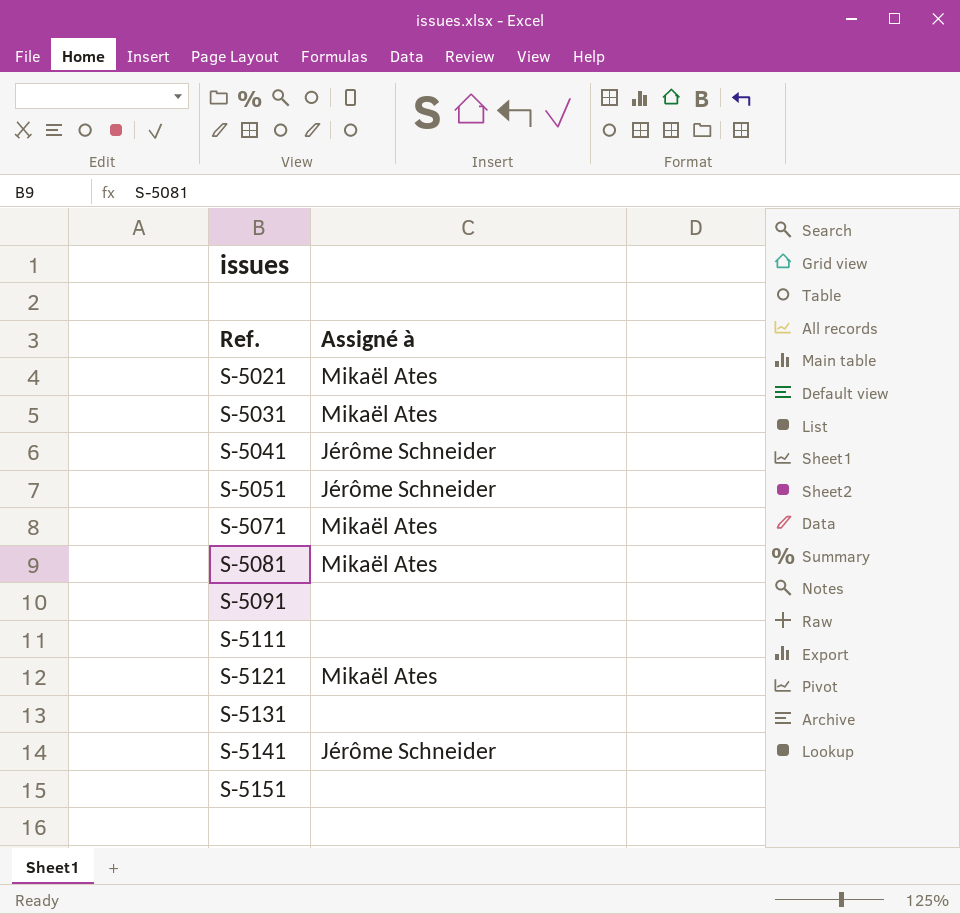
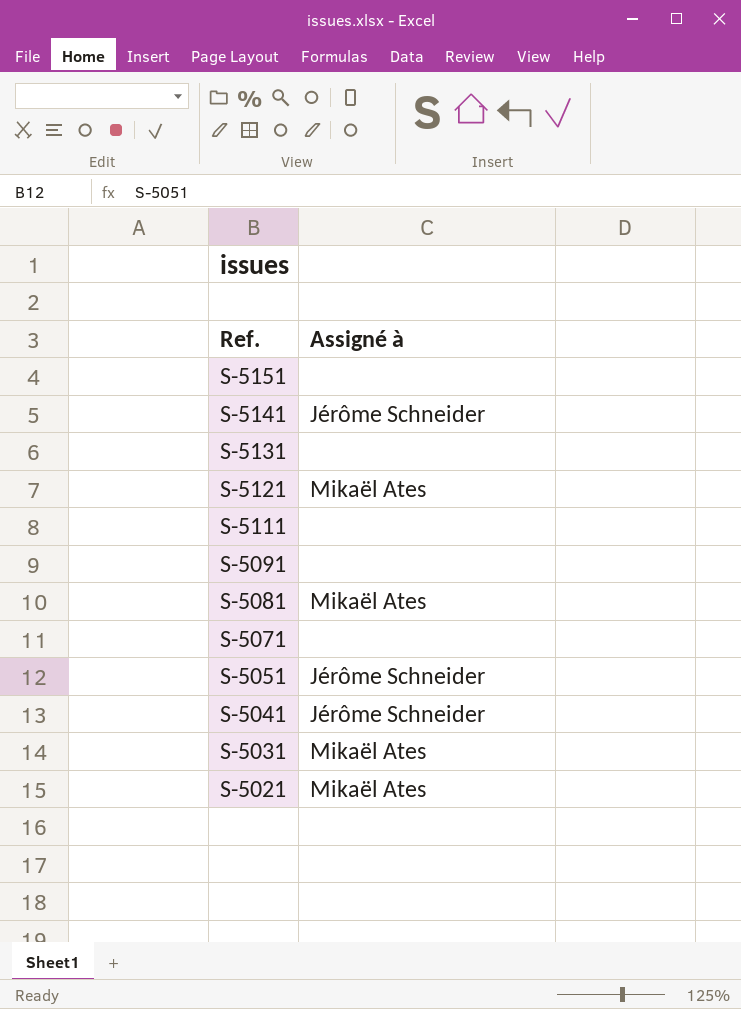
row order: Ref. ascending -> Ref. descending
S-5071 | Assigné à: Mikaël Ates -> none

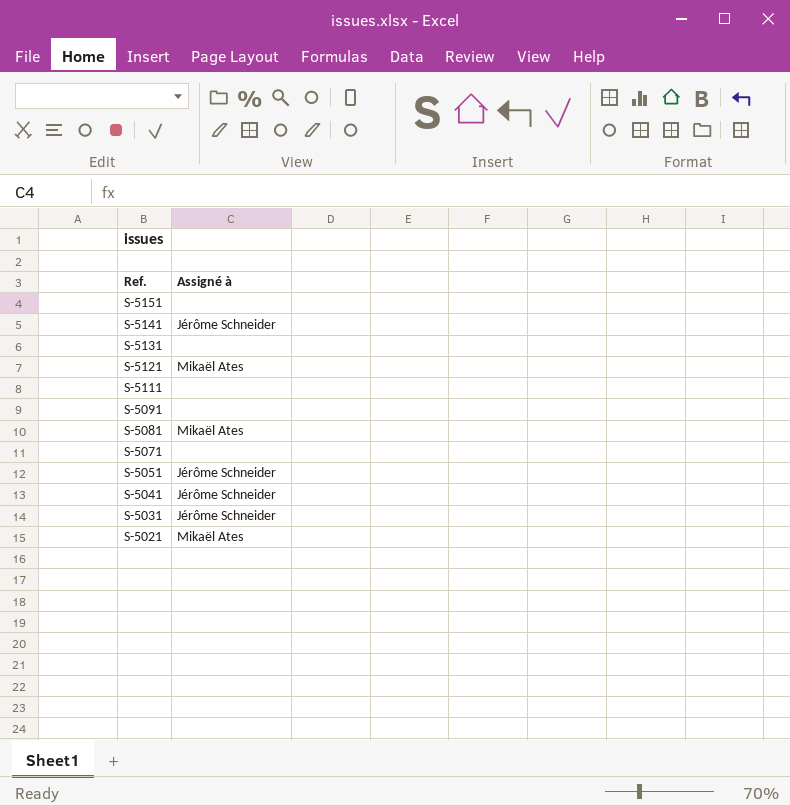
S-5031 | Assigné à: Mikaël Ates -> Jérôme Schneider

